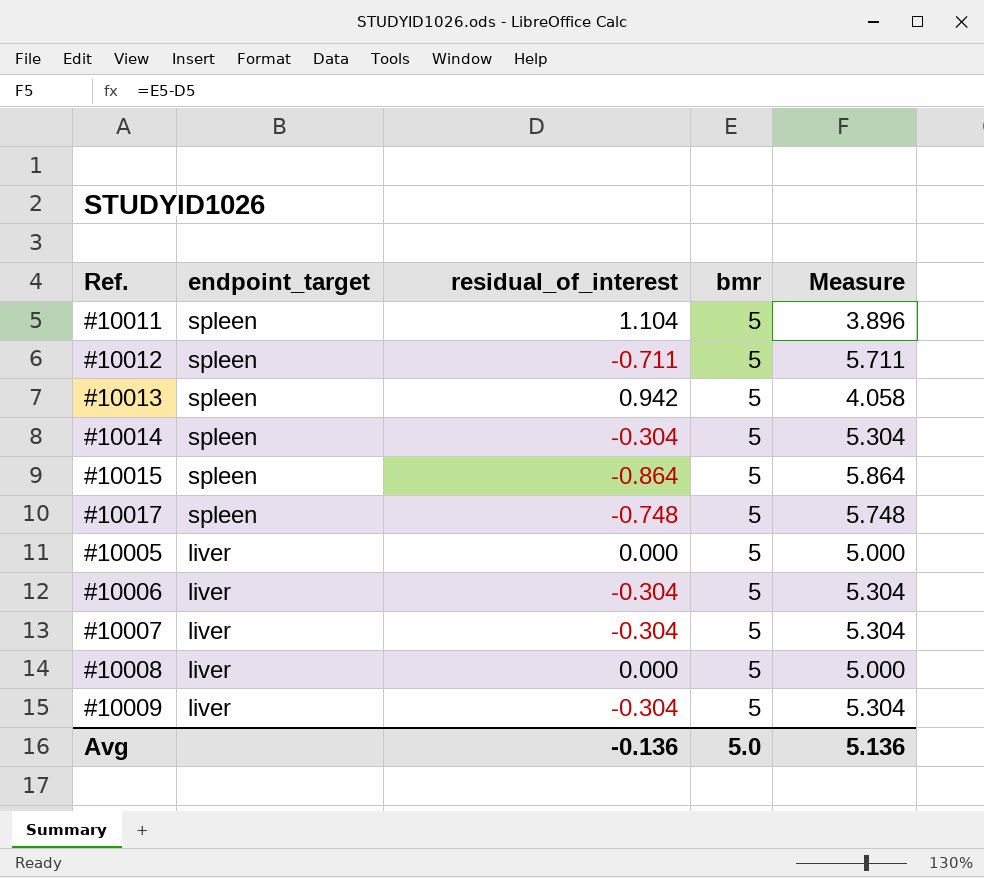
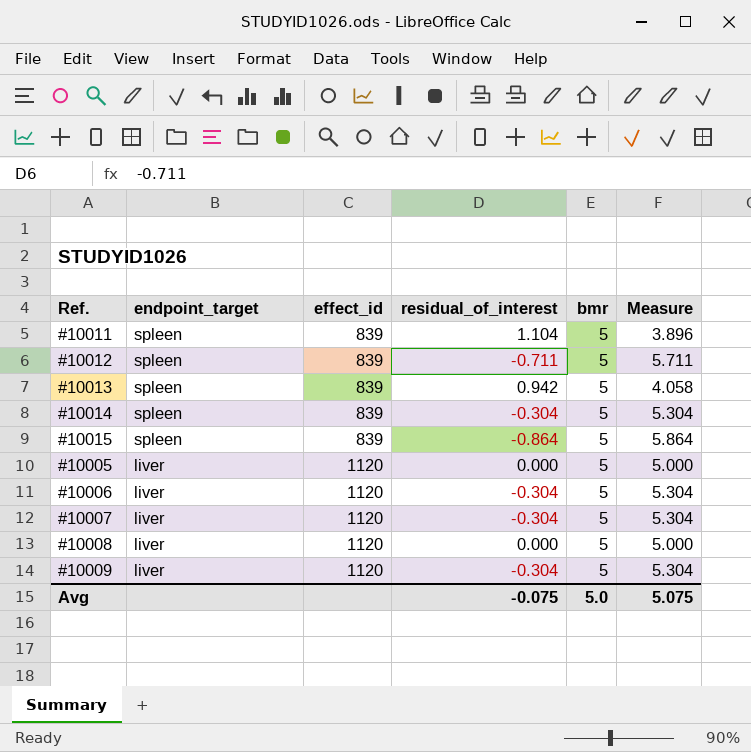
column effect_id | position: none -> 3
row #10017: spleen | -0.748 | 5 | 5.748 -> none
Avg | residual_of_interest: -0.136 -> -0.075
Avg | Measure: 5.136 -> 5.075

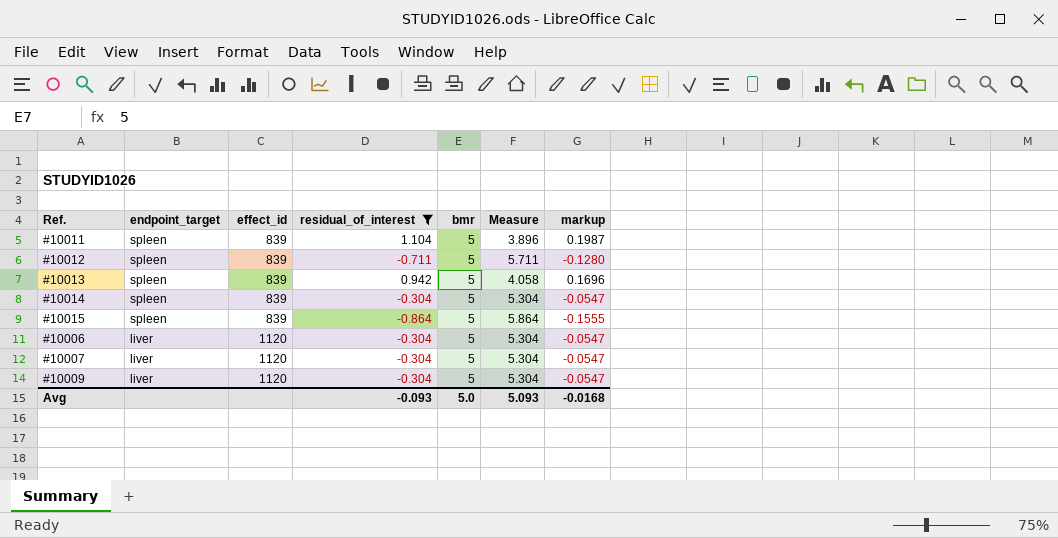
filter: none -> residual_of_interest != 0.000
column markup | formula: none -> [residual_of_interest] * 0.18
Avg | residual_of_interest: -0.075 -> -0.093
Avg | Measure: 5.075 -> 5.093

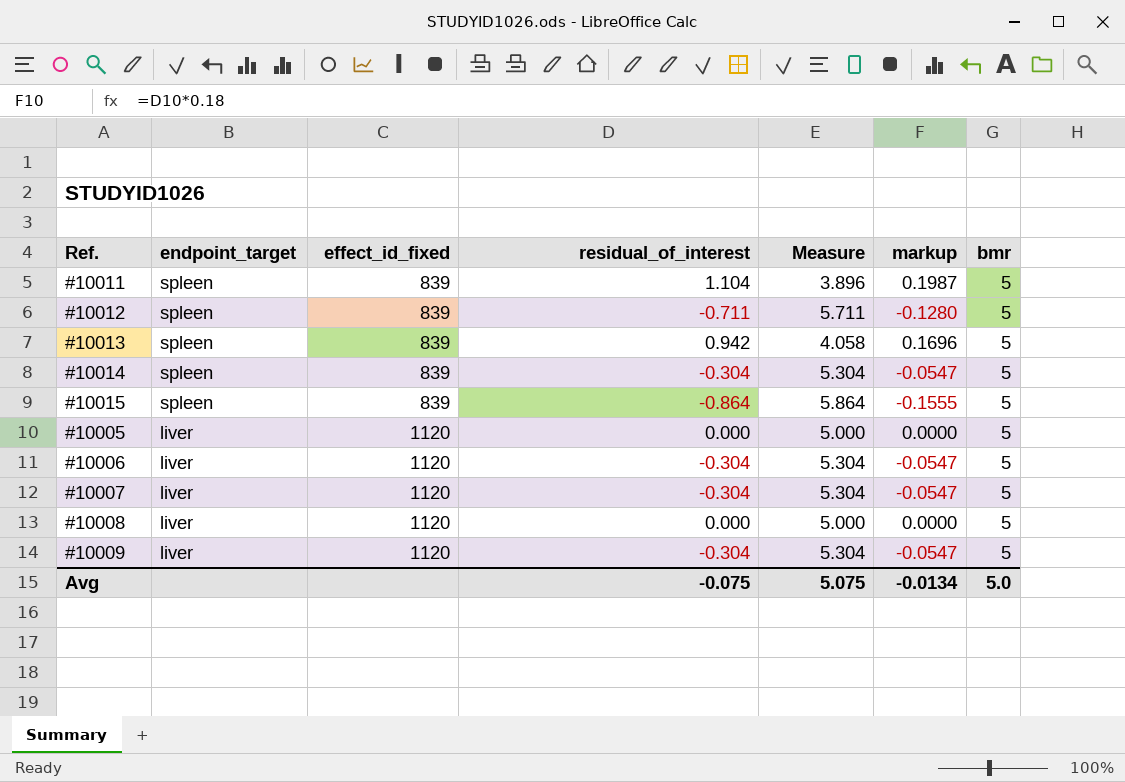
filter: residual_of_interest != 0.000 -> none
column name: effect_id -> effect_id_fixed
column bmr | position: 5 -> 7
Avg | residual_of_interest: -0.093 -> -0.075
Avg | Measure: 5.093 -> 5.075
Avg | markup: -0.0168 -> -0.0134

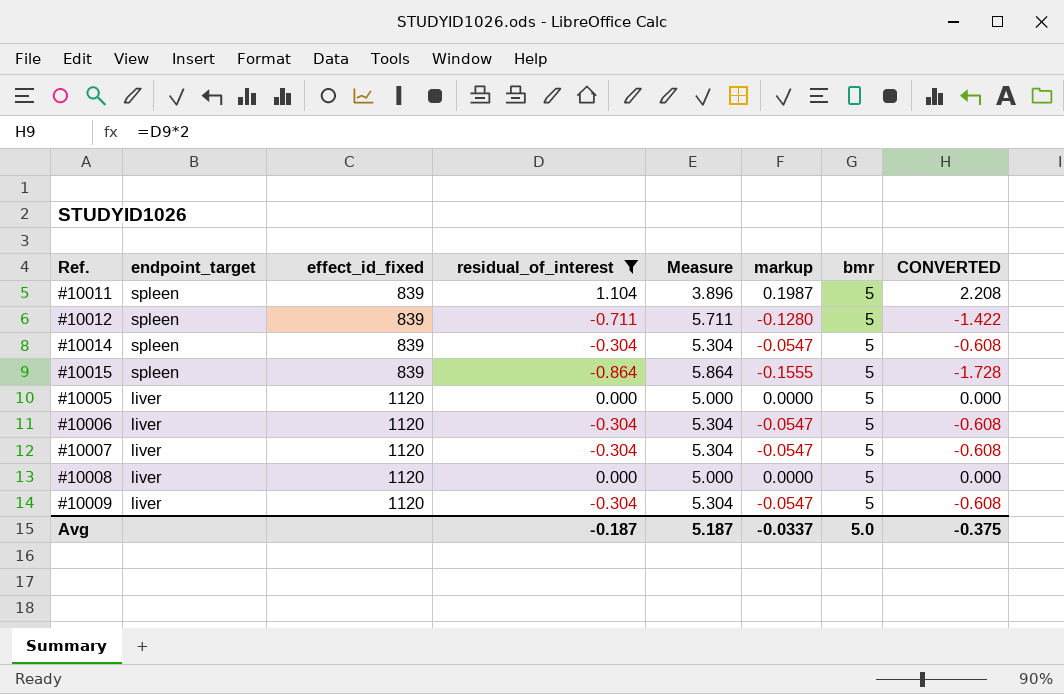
filter: none -> residual_of_interest != 0.942
column CONVERTED | formula: none -> [residual_of_interest] * 2
Avg | residual_of_interest: -0.075 -> -0.187
Avg | Measure: 5.075 -> 5.187
Avg | markup: -0.0134 -> -0.0337

